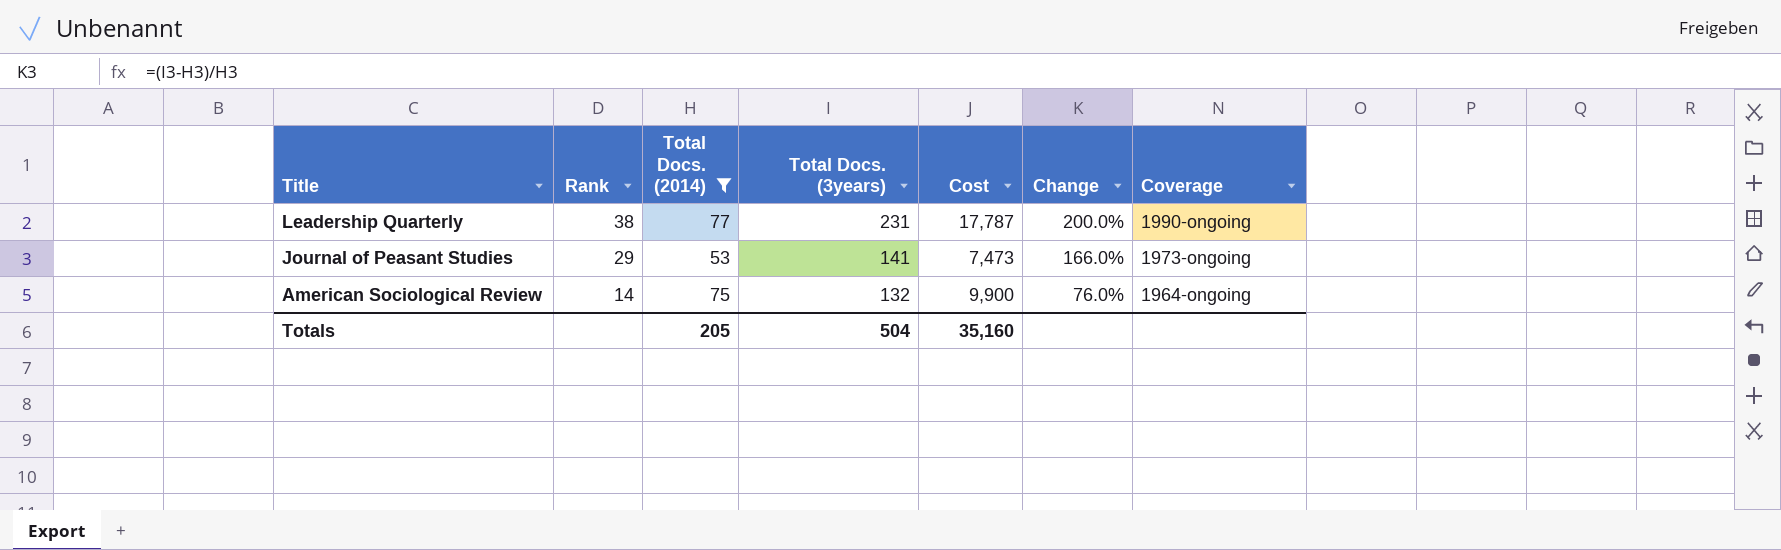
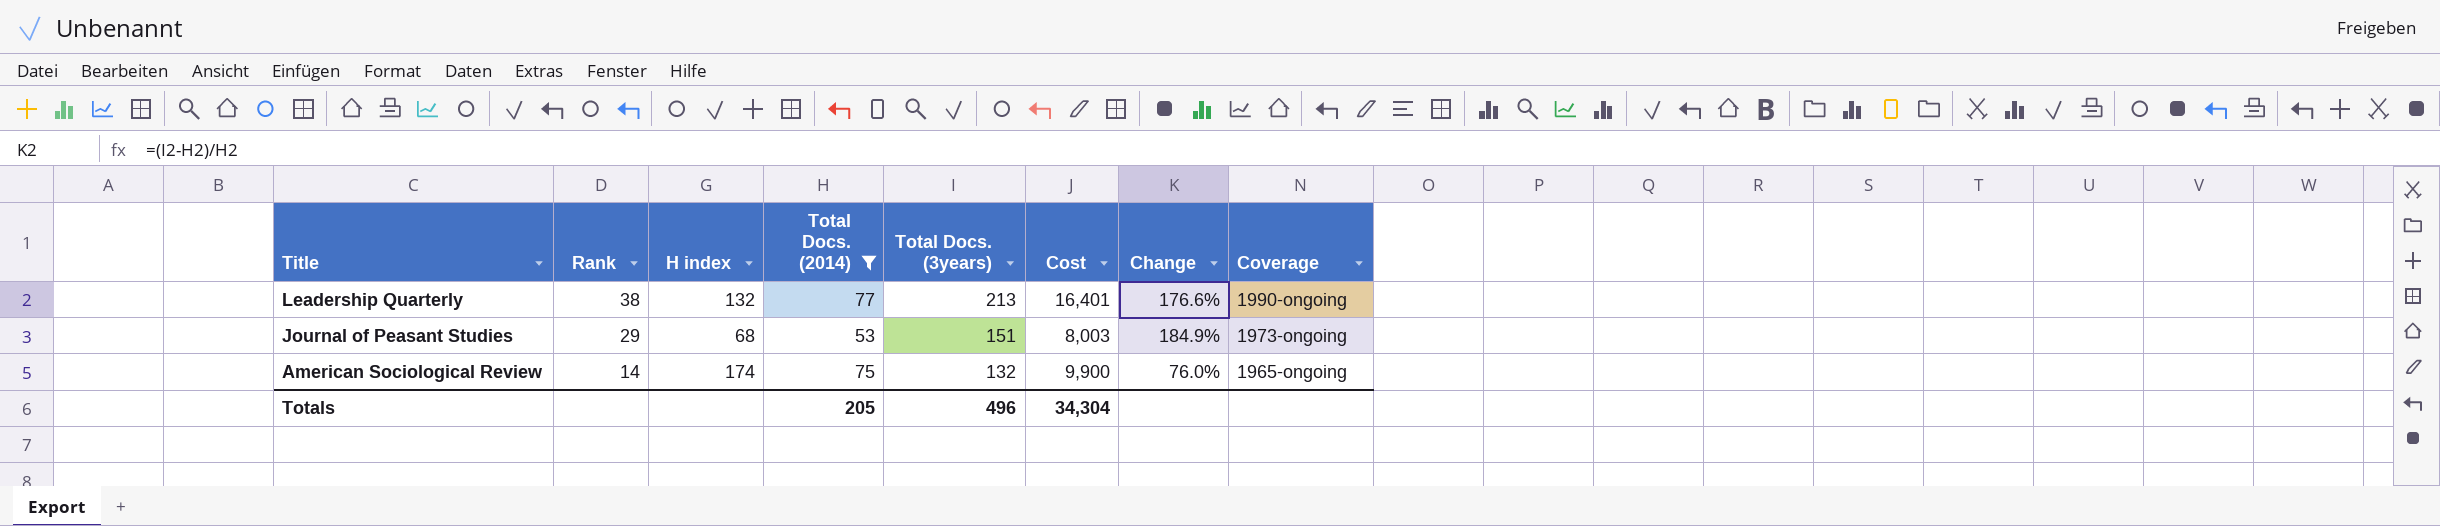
column H index | position: none -> 3
Leadership Quarterly | Total Docs. (3years): 231 -> 213
Leadership Quarterly | Cost: 17,787 -> 16,401
Leadership Quarterly | Change: 200.0% -> 176.6%
Journal of Peasant Studies | Total Docs. (3years): 141 -> 151
Journal of Peasant Studies | Cost: 7,473 -> 8,003
Journal of Peasant Studies | Change: 166.0% -> 184.9%
American Sociological Review | Coverage: 1964-ongoing -> 1965-ongoing
Totals | Total Docs. (3years): 504 -> 496
Totals | Cost: 35,160 -> 34,304

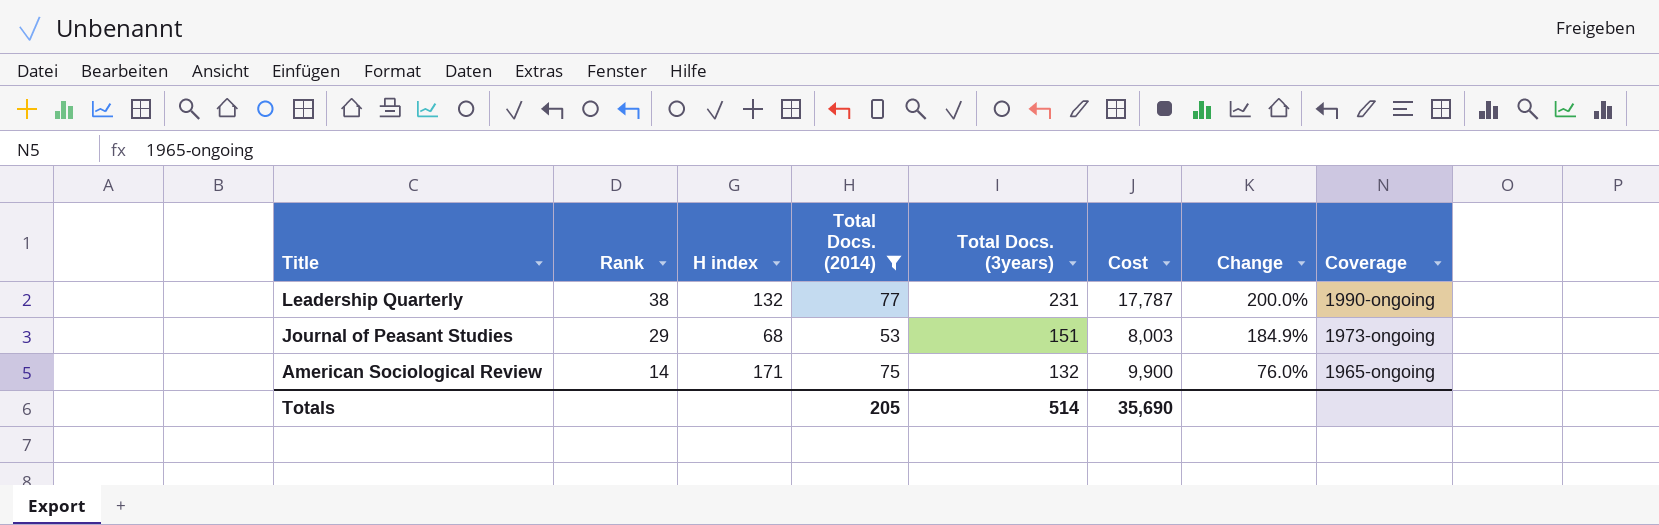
Leadership Quarterly | Total Docs. (3years): 213 -> 231
Leadership Quarterly | Cost: 16,401 -> 17,787
Leadership Quarterly | Change: 176.6% -> 200.0%
American Sociological Review | H index: 174 -> 171
Totals | Total Docs. (3years): 496 -> 514
Totals | Cost: 34,304 -> 35,690

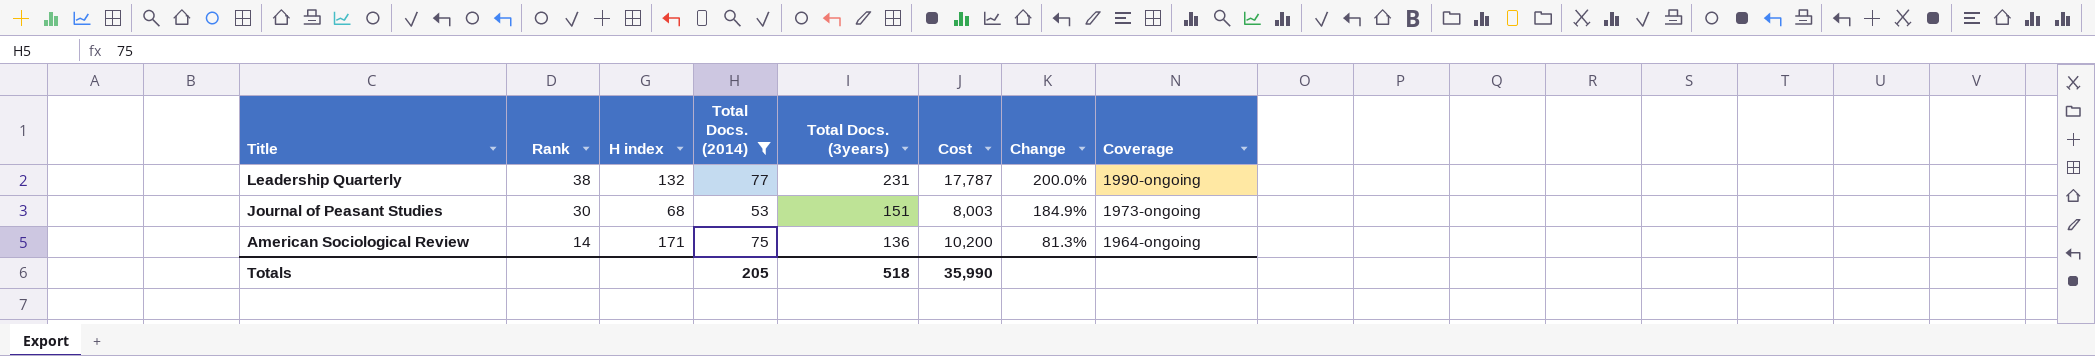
Journal of Peasant Studies | Rank: 29 -> 30
American Sociological Review | Total Docs. (3years): 132 -> 136
American Sociological Review | Cost: 9,900 -> 10,200
American Sociological Review | Change: 76.0% -> 81.3%
American Sociological Review | Coverage: 1965-ongoing -> 1964-ongoing
Totals | Total Docs. (3years): 514 -> 518
Totals | Cost: 35,690 -> 35,990

